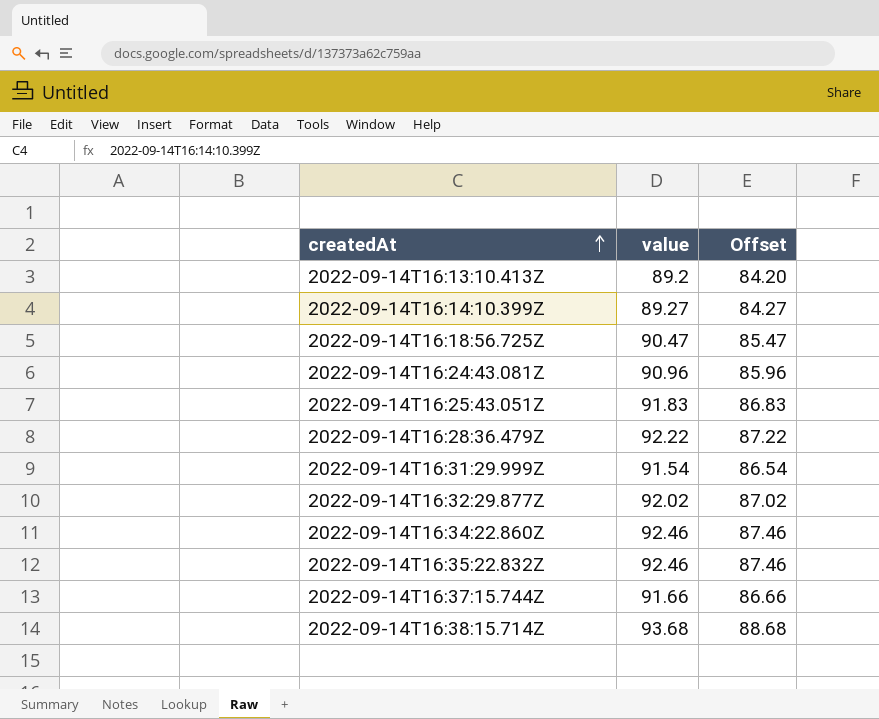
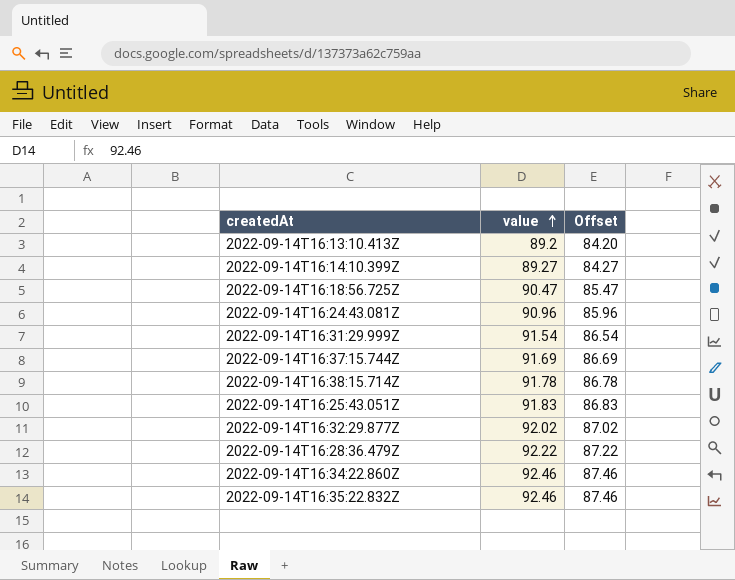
row order: createdAt ascending -> value ascending
2022-09-14T16:37:15.744Z | value: 91.66 -> 91.69
2022-09-14T16:37:15.744Z | Offset: 86.66 -> 86.69
2022-09-14T16:38:15.714Z | value: 93.68 -> 91.78
2022-09-14T16:38:15.714Z | Offset: 88.68 -> 86.78

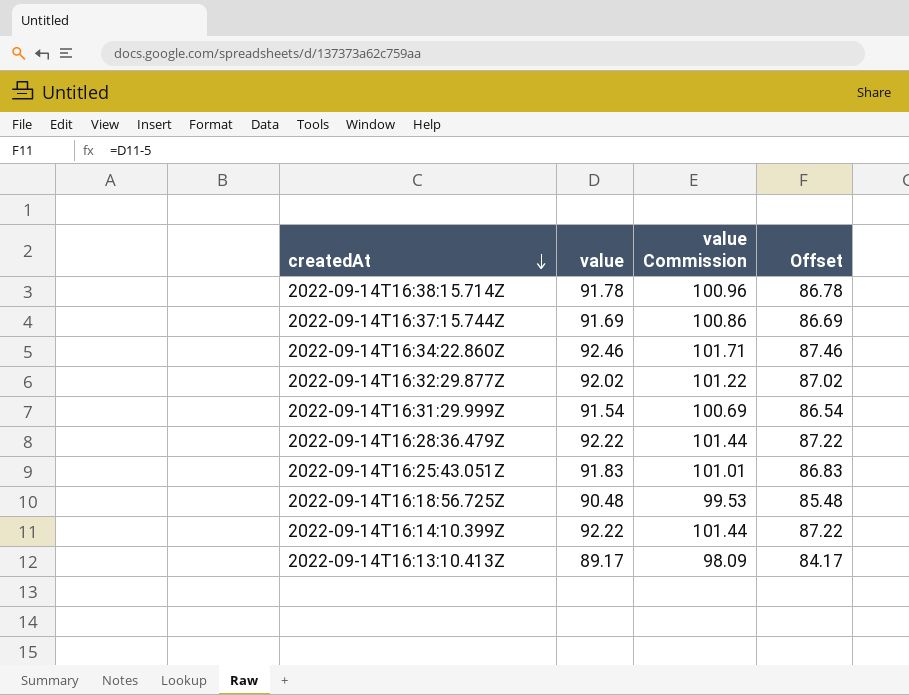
row order: value ascending -> createdAt descending
column value Commission | formula: none -> [value] * 1.1
row 2022-09-14T16:24:43.081Z: 90.96 | 85.96 -> none
row 2022-09-14T16:35:22.832Z: 92.46 | 87.46 -> none
2022-09-14T16:18:56.725Z | value: 90.47 -> 90.48
2022-09-14T16:18:56.725Z | Offset: 85.47 -> 85.48
2022-09-14T16:14:10.399Z | value: 89.27 -> 92.22
2022-09-14T16:14:10.399Z | Offset: 84.27 -> 87.22
2022-09-14T16:13:10.413Z | value: 89.2 -> 89.17
2022-09-14T16:13:10.413Z | Offset: 84.20 -> 84.17

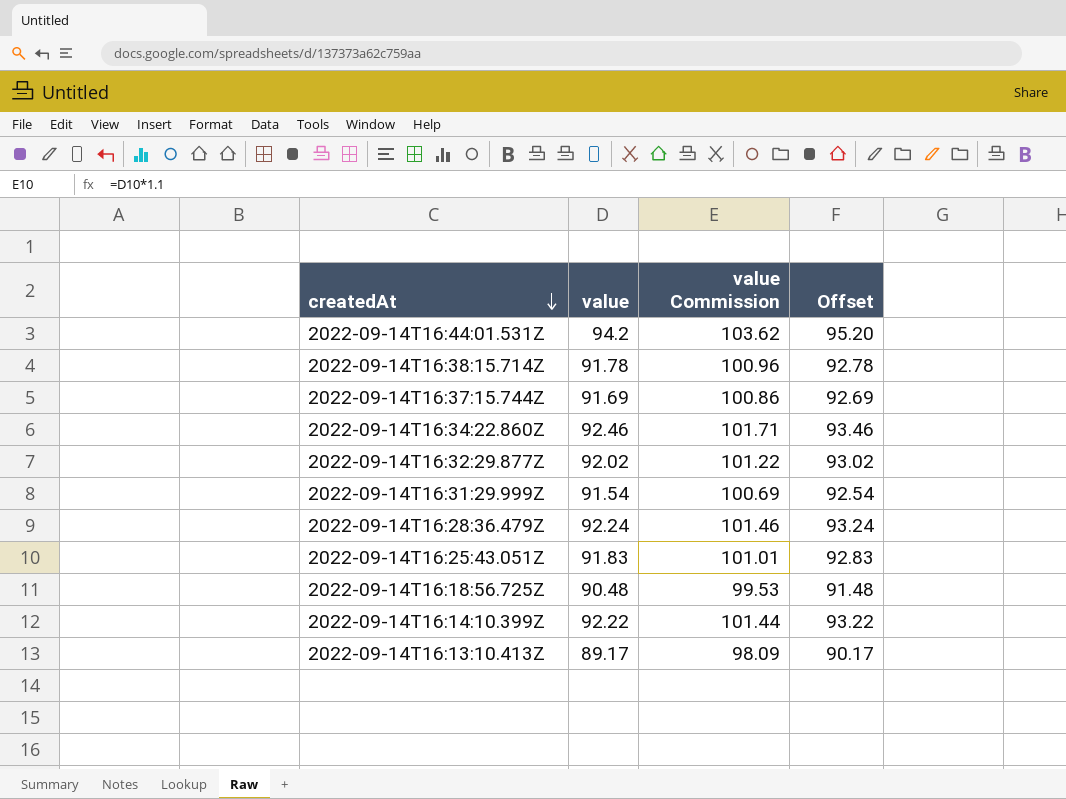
column Offset | formula: [value] - 5 -> [value] + 1
row 2022-09-14T16:44:01.531Z: none -> 94.2 | 103.62 | 95.20
2022-09-14T16:28:36.479Z | value: 92.22 -> 92.24
2022-09-14T16:28:36.479Z | value Commission: 101.44 -> 101.46

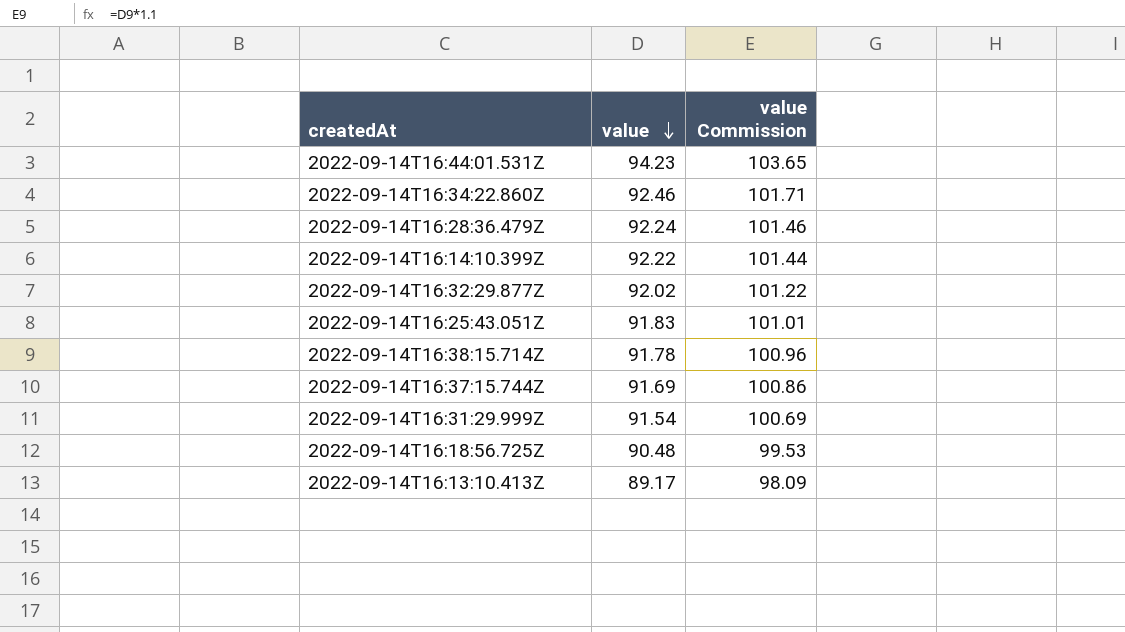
row order: createdAt descending -> value descending
column Offset | formula: [value] + 1 -> none
2022-09-14T16:44:01.531Z | value: 94.2 -> 94.23
2022-09-14T16:44:01.531Z | value Commission: 103.62 -> 103.65

